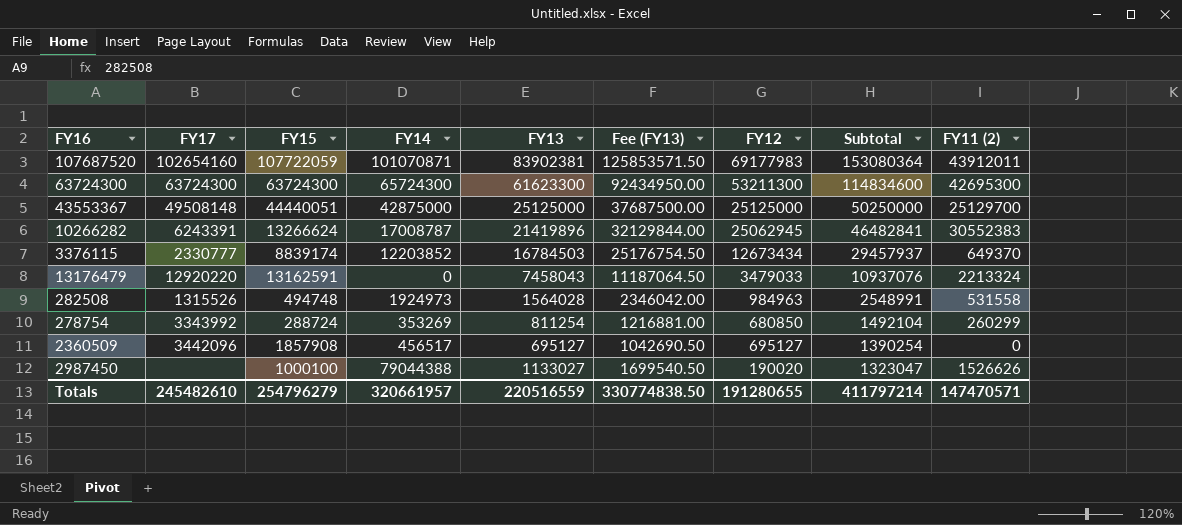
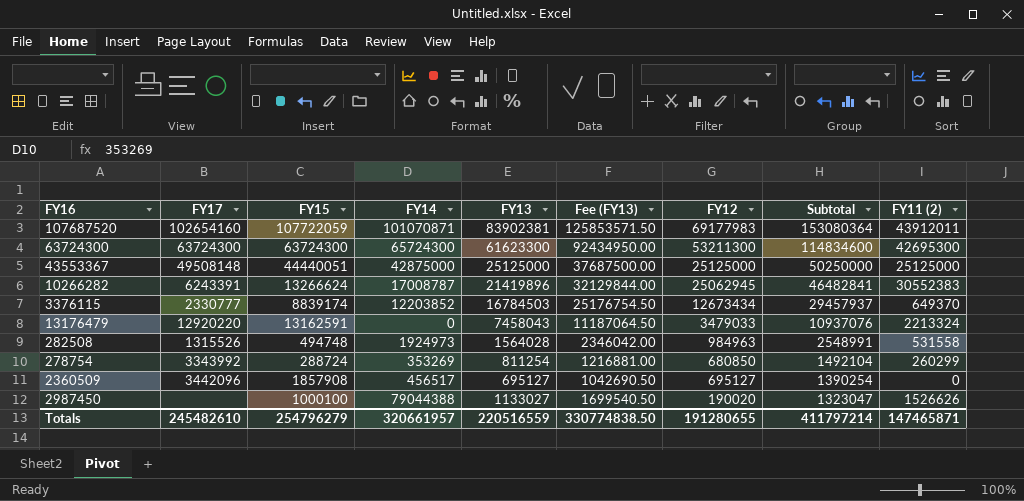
43553367 | FY11 (2): 25129700 -> 25125000
Totals | FY11 (2): 147470571 -> 147465871

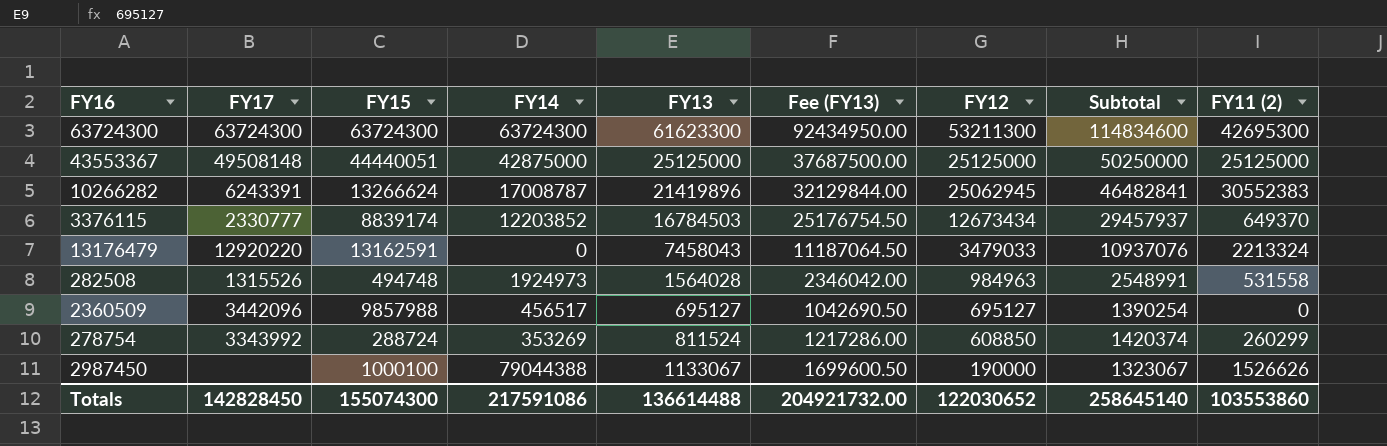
row order: Subtotal descending -> FY12 descending
row 107687520: 102654160 | 107722059 | 101070871 | 83902381 | 125853571.50 | 69177983 | 153080364 | 43912011 -> none
63724300 | FY14: 65724300 -> 63724300
2360509 | FY15: 1857908 -> 9857988
278754 | FY13: 811254 -> 811524
278754 | Fee (FY13): 1216881.00 -> 1217286.00
278754 | FY12: 680850 -> 608850
278754 | Subtotal: 1492104 -> 1420374
2987450 | FY13: 1133027 -> 1133067
2987450 | Fee (FY13): 1699540.50 -> 1699600.50
2987450 | FY12: 190020 -> 190000
2987450 | Subtotal: 1323047 -> 1323067
Totals | FY17: 245482610 -> 142828450
Totals | FY15: 254796279 -> 155074300
Totals | FY14: 320661957 -> 217591086
Totals | FY13: 220516559 -> 136614488
Totals | Fee (FY13): 330774838.50 -> 204921732.00
Totals | FY12: 191280655 -> 122030652
Totals | Subtotal: 411797214 -> 258645140
Totals | FY11 (2): 147465871 -> 103553860

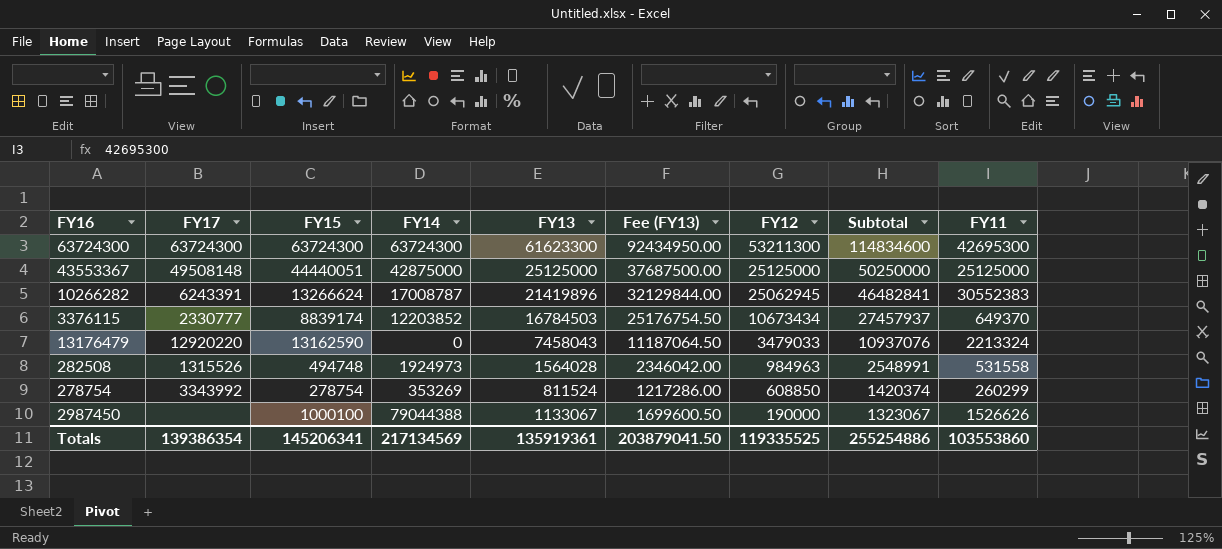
column name: FY11 (2) -> FY11
row 2360509: 3442096 | 9857988 | 456517 | 695127 | 1042690.50 | 695127 | 1390254 | 0 -> none
3376115 | FY12: 12673434 -> 10673434
3376115 | Subtotal: 29457937 -> 27457937
13176479 | FY15: 13162591 -> 13162590
278754 | FY15: 288724 -> 278754
Totals | FY17: 142828450 -> 139386354
Totals | FY15: 155074300 -> 145206341
Totals | FY14: 217591086 -> 217134569
Totals | FY13: 136614488 -> 135919361
Totals | Fee (FY13): 204921732.00 -> 203879041.50
Totals | FY12: 122030652 -> 119335525
Totals | Subtotal: 258645140 -> 255254886

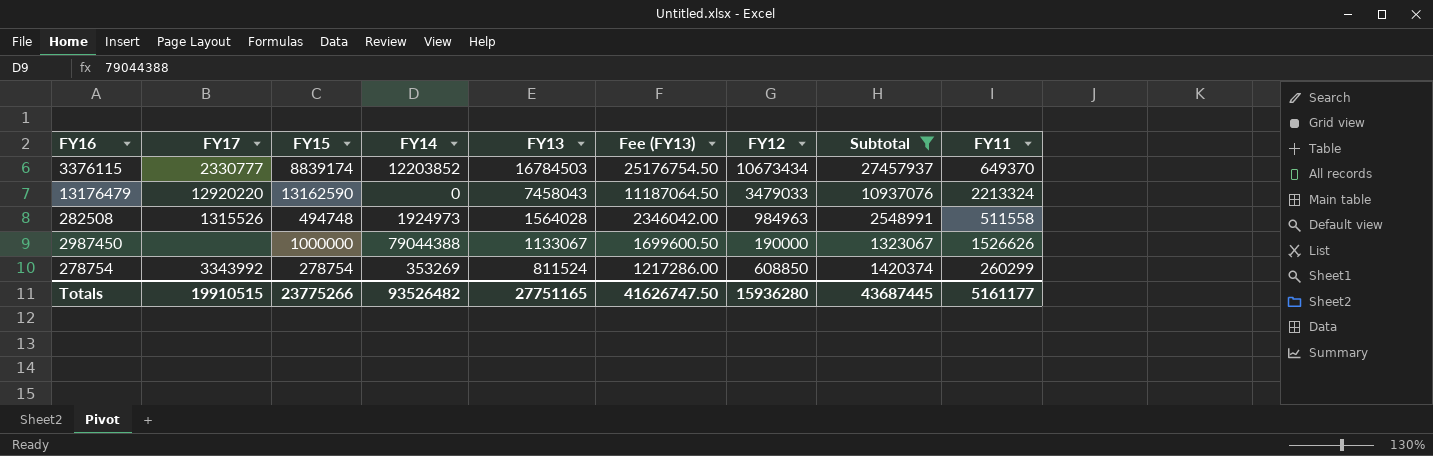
filter: none -> Subtotal <= 27457937
row order: FY12 descending -> FY13 descending
282508 | FY11: 531558 -> 511558
2987450 | FY15: 1000100 -> 1000000
Totals | FY17: 139386354 -> 19910515
Totals | FY15: 145206341 -> 23775266
Totals | FY14: 217134569 -> 93526482
Totals | FY13: 135919361 -> 27751165
Totals | Fee (FY13): 203879041.50 -> 41626747.50
Totals | FY12: 119335525 -> 15936280
Totals | Subtotal: 255254886 -> 43687445
Totals | FY11: 103553860 -> 5161177

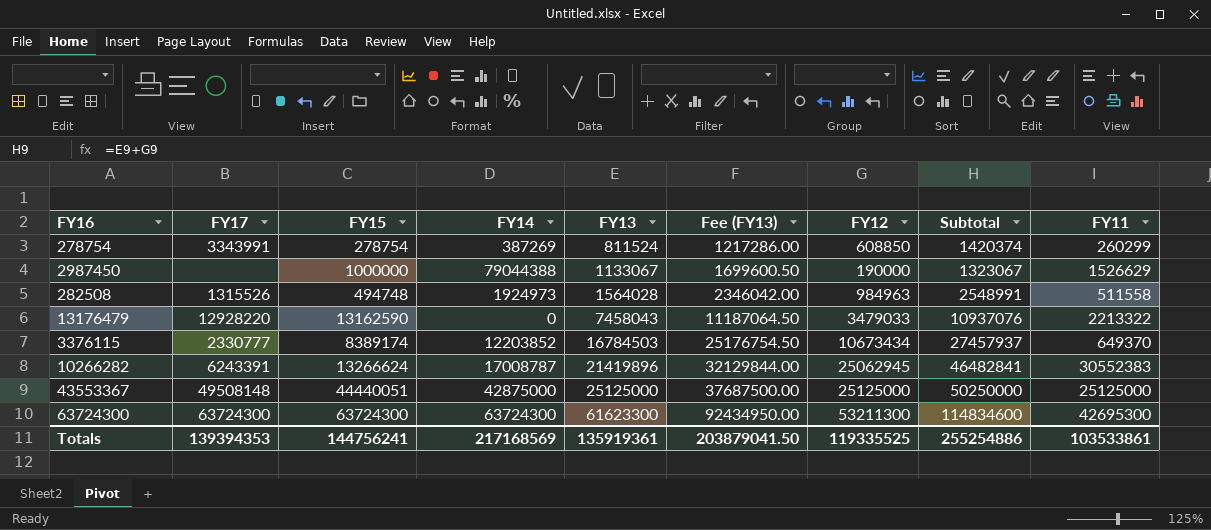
filter: Subtotal <= 27457937 -> none
row order: FY13 descending -> FY13 ascending
278754 | FY17: 3343992 -> 3343991
278754 | FY14: 353269 -> 387269
2987450 | FY11: 1526626 -> 1526629
13176479 | FY17: 12920220 -> 12928220
13176479 | FY11: 2213324 -> 2213322
3376115 | FY15: 8839174 -> 8389174
Totals | FY17: 19910515 -> 139394353
Totals | FY15: 23775266 -> 144756241
Totals | FY14: 93526482 -> 217168569
Totals | FY13: 27751165 -> 135919361
Totals | Fee (FY13): 41626747.50 -> 203879041.50
Totals | FY12: 15936280 -> 119335525
Totals | Subtotal: 43687445 -> 255254886
Totals | FY11: 5161177 -> 103533861

